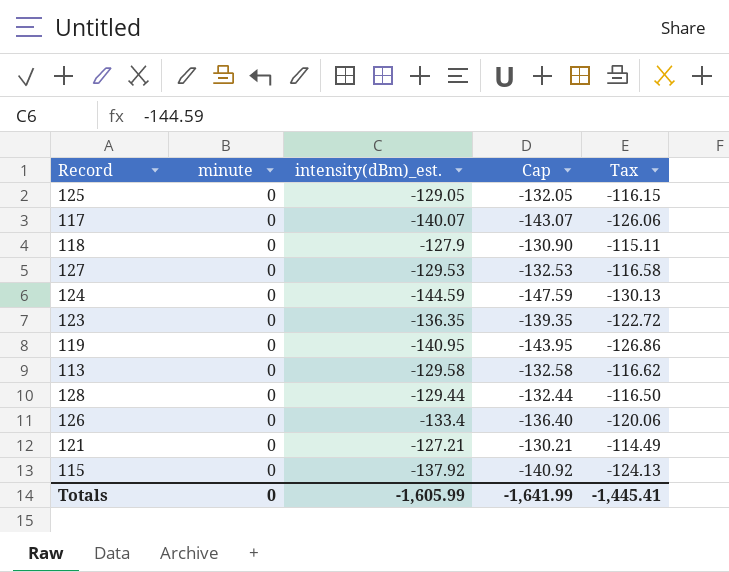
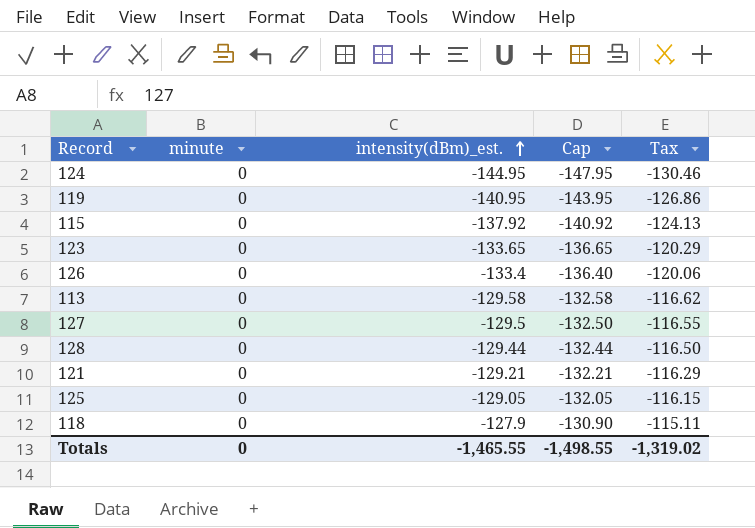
row order: none -> intensity(dBm)_est. ascending
row 117: 0 | -140.07 | -143.07 | -126.06 -> none
124 | intensity(dBm)_est.: -144.59 -> -144.95
124 | Cap: -147.59 -> -147.95
124 | Tax: -130.13 -> -130.46
123 | intensity(dBm)_est.: -136.35 -> -133.65
123 | Cap: -139.35 -> -136.65
123 | Tax: -122.72 -> -120.29
127 | intensity(dBm)_est.: -129.53 -> -129.5
127 | Cap: -132.53 -> -132.50
127 | Tax: -116.58 -> -116.55
121 | intensity(dBm)_est.: -127.21 -> -129.21
121 | Cap: -130.21 -> -132.21
121 | Tax: -114.49 -> -116.29
Totals | intensity(dBm)_est.: -1,605.99 -> -1,465.55
Totals | Cap: -1,641.99 -> -1,498.55
Totals | Tax: -1,445.41 -> -1,319.02

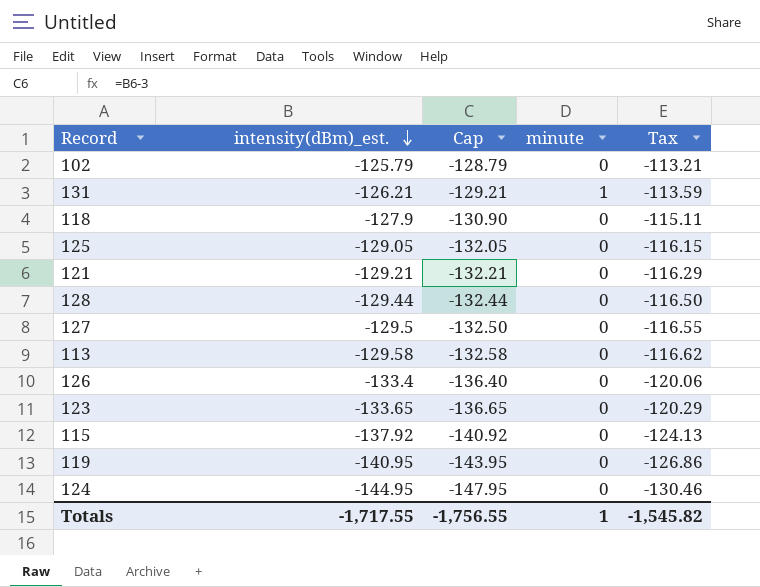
row order: intensity(dBm)_est. ascending -> intensity(dBm)_est. descending
column minute | position: 2 -> 4
row 102: none -> -125.79 | -128.79 | 0 | -113.21
row 131: none -> -126.21 | -129.21 | 1 | -113.59
Totals | intensity(dBm)_est.: -1,465.55 -> -1,717.55
Totals | Cap: -1,498.55 -> -1,756.55
Totals | minute: 0 -> 1
Totals | Tax: -1,319.02 -> -1,545.82

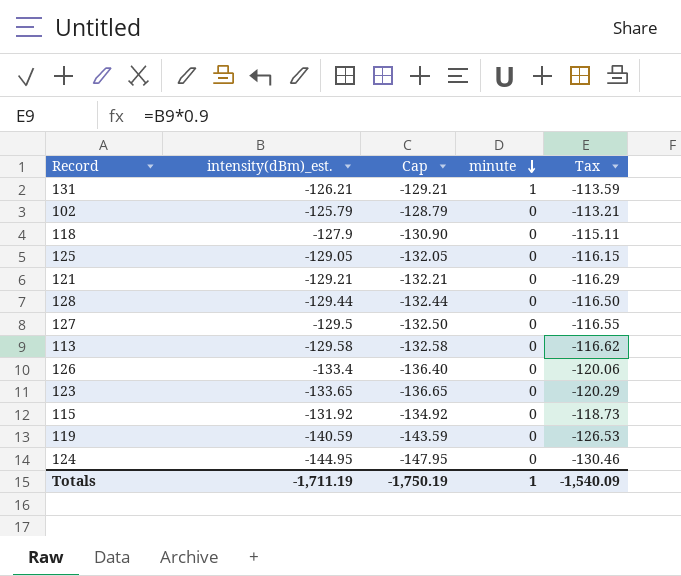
row order: intensity(dBm)_est. descending -> minute descending
115 | intensity(dBm)_est.: -137.92 -> -131.92
115 | Cap: -140.92 -> -134.92
115 | Tax: -124.13 -> -118.73
119 | intensity(dBm)_est.: -140.95 -> -140.59
119 | Cap: -143.95 -> -143.59
119 | Tax: -126.86 -> -126.53
Totals | intensity(dBm)_est.: -1,717.55 -> -1,711.19
Totals | Cap: -1,756.55 -> -1,750.19
Totals | Tax: -1,545.82 -> -1,540.09

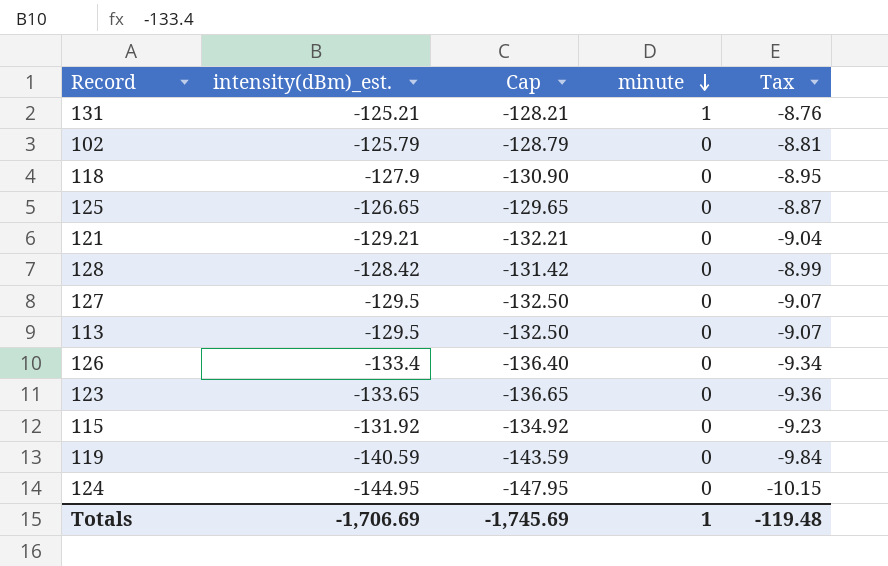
column Tax | formula: [intensity(dBm)_est.] * 0.9 -> [intensity(dBm)_est.] * 0.07
131 | intensity(dBm)_est.: -126.21 -> -125.21
131 | Cap: -129.21 -> -128.21
125 | intensity(dBm)_est.: -129.05 -> -126.65
125 | Cap: -132.05 -> -129.65
128 | intensity(dBm)_est.: -129.44 -> -128.42
128 | Cap: -132.44 -> -131.42
113 | intensity(dBm)_est.: -129.58 -> -129.5
113 | Cap: -132.58 -> -132.50
Totals | intensity(dBm)_est.: -1,711.19 -> -1,706.69
Totals | Cap: -1,750.19 -> -1,745.69
Totals | Tax: -1,540.09 -> -119.48

